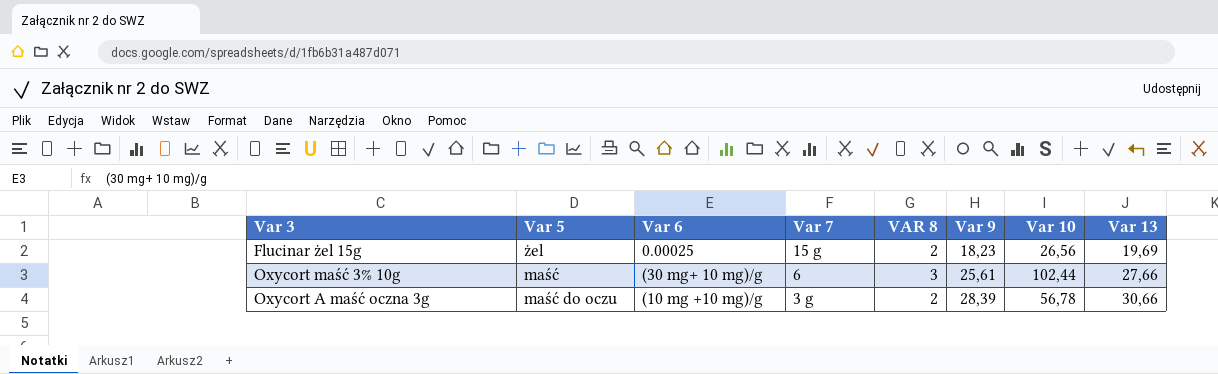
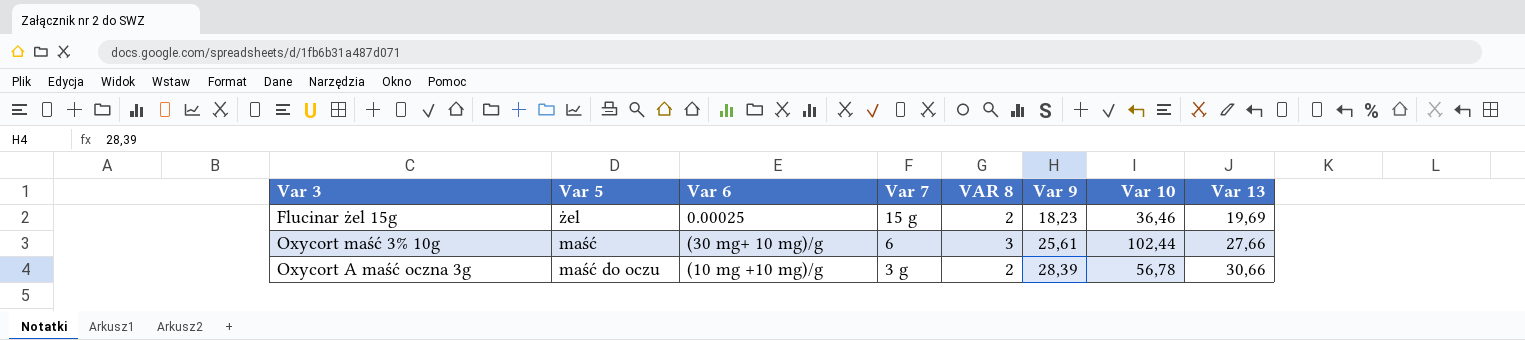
Flucinar żel 15g | Var 10: 26,56 -> 36,46

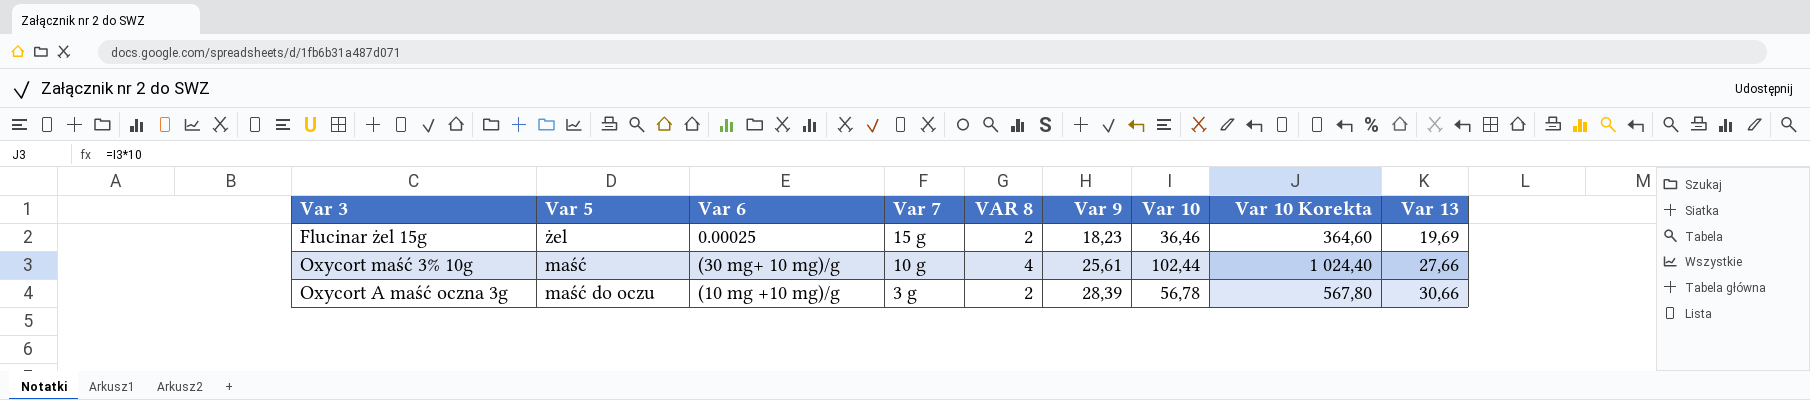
column Var 10 Korekta | formula: none -> [Var 10] * 10
Oxycort maść 3% 10g | Var 7: 6 -> 10 g
Oxycort maść 3% 10g | VAR 8: 3 -> 4

